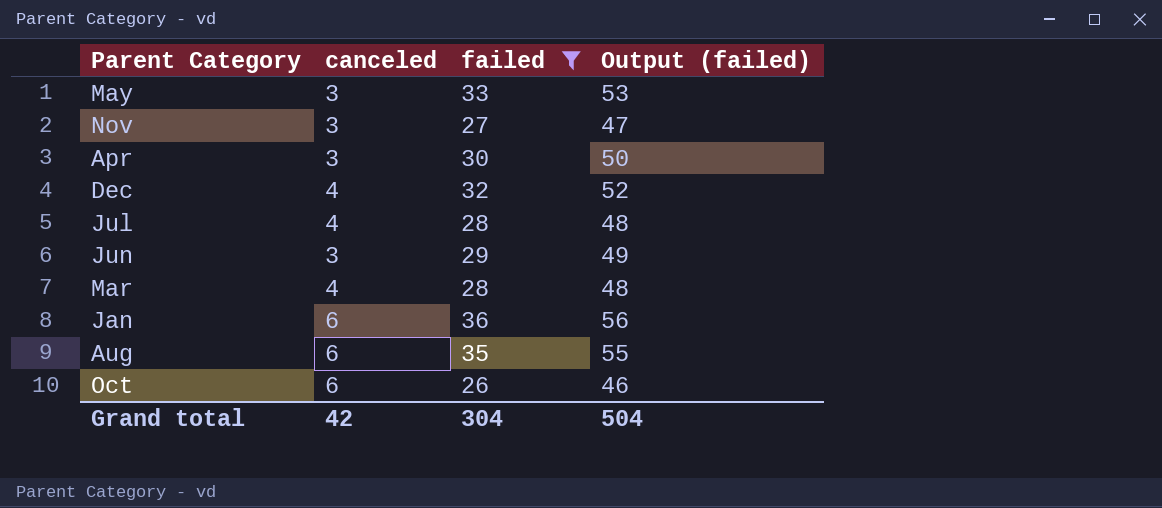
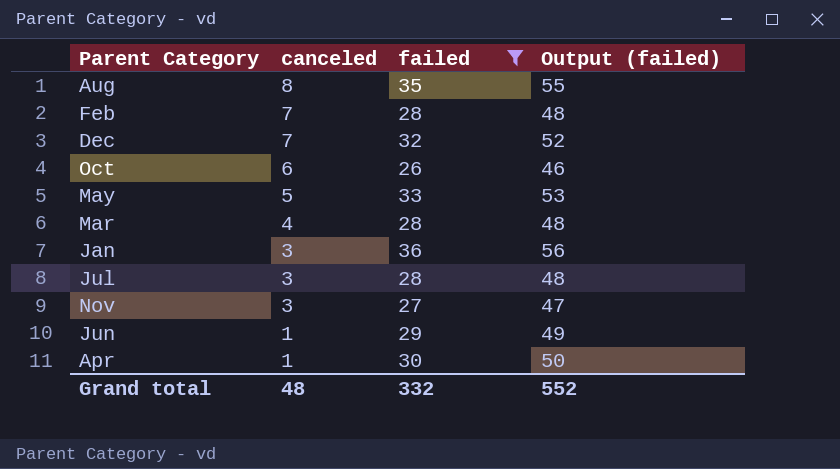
row order: none -> canceled descending
Aug | canceled: 6 -> 8
row Feb: none -> 7 | 28 | 48
Dec | canceled: 4 -> 7
May | canceled: 3 -> 5
Jan | canceled: 6 -> 3
Jul | canceled: 4 -> 3
Jun | canceled: 3 -> 1
Apr | canceled: 3 -> 1
Grand total | canceled: 42 -> 48
Grand total | failed: 304 -> 332
Grand total | Output (failed): 504 -> 552

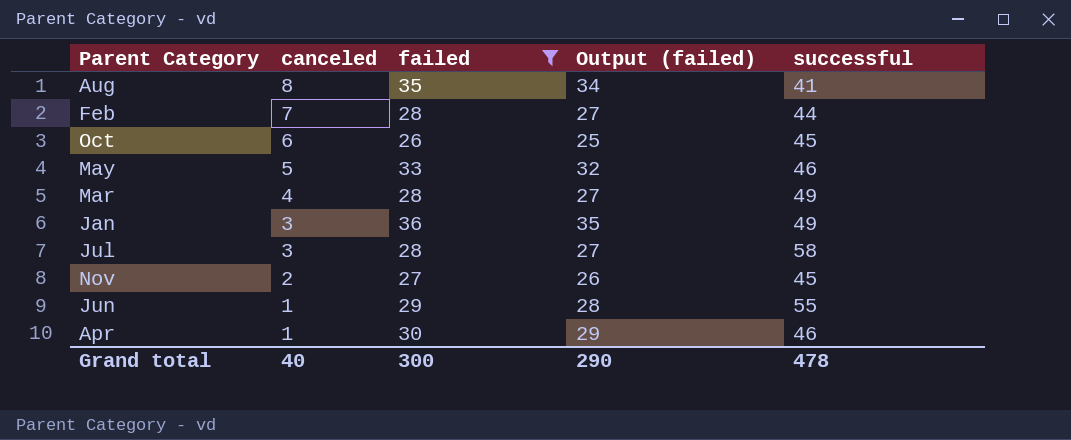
column Output (failed) | formula: [failed] + 20 -> [failed] - 1
column successful | position: none -> 5
row Dec: 7 | 32 | 52 -> none
Nov | canceled: 3 -> 2
Grand total | canceled: 48 -> 40
Grand total | failed: 332 -> 300
Grand total | Output (failed): 552 -> 290

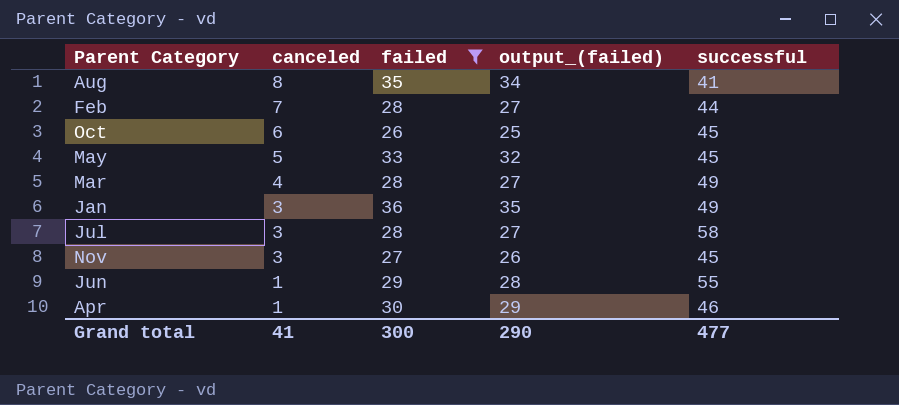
column name: Output (failed) -> output_(failed)
May | successful: 46 -> 45
Nov | canceled: 2 -> 3
Grand total | canceled: 40 -> 41
Grand total | successful: 478 -> 477

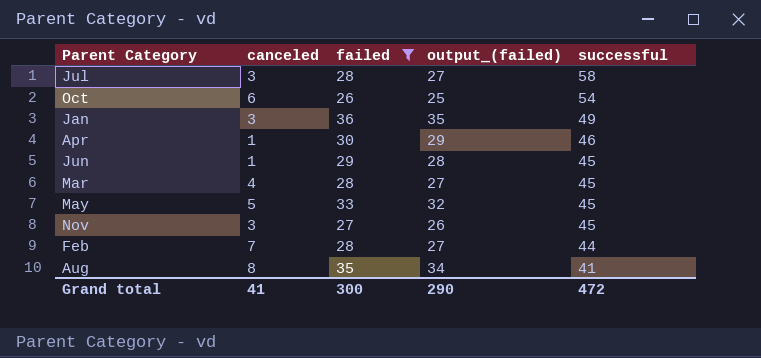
row order: canceled descending -> successful descending
Oct | successful: 45 -> 54
Jun | successful: 55 -> 45
Mar | successful: 49 -> 45
Grand total | successful: 477 -> 472

